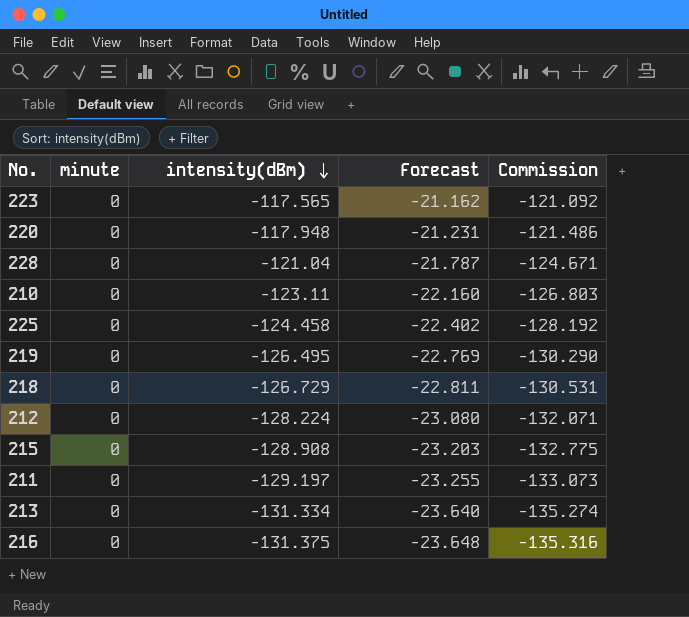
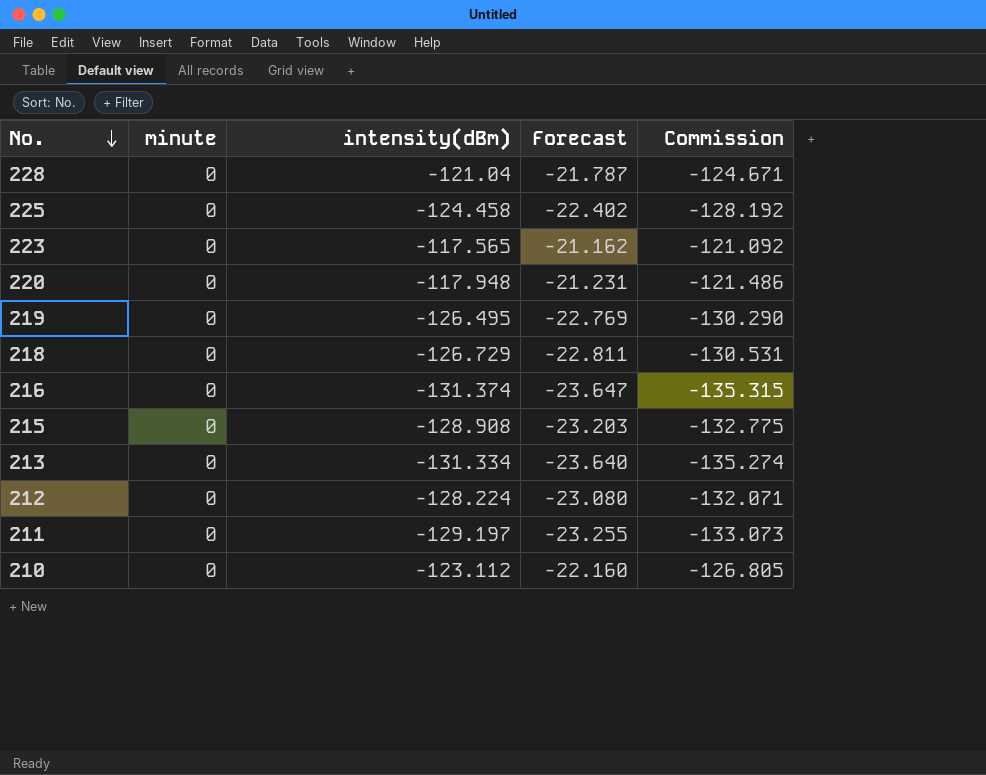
row order: intensity(dBm) descending -> No. descending
216 | intensity(dBm): -131.375 -> -131.374
216 | Forecast: -23.648 -> -23.647
216 | Commission: -135.316 -> -135.315
210 | intensity(dBm): -123.11 -> -123.112
210 | Commission: -126.803 -> -126.805

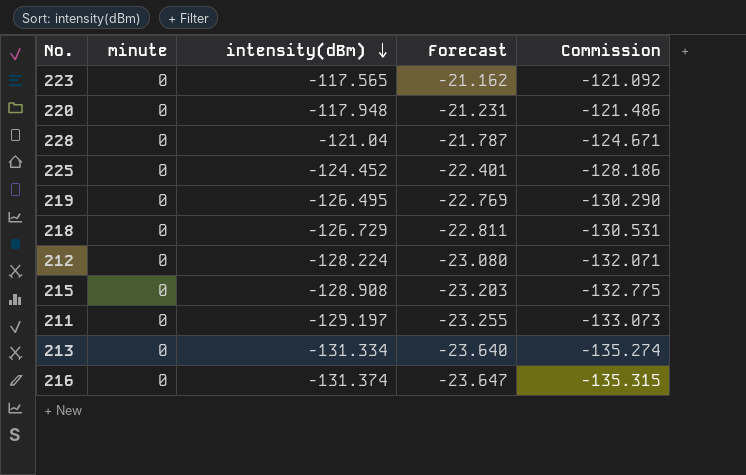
row order: No. descending -> intensity(dBm) descending
row 210: 0 | -123.112 | -22.160 | -126.805 -> none
225 | intensity(dBm): -124.458 -> -124.452
225 | Forecast: -22.402 -> -22.401
225 | Commission: -128.192 -> -128.186

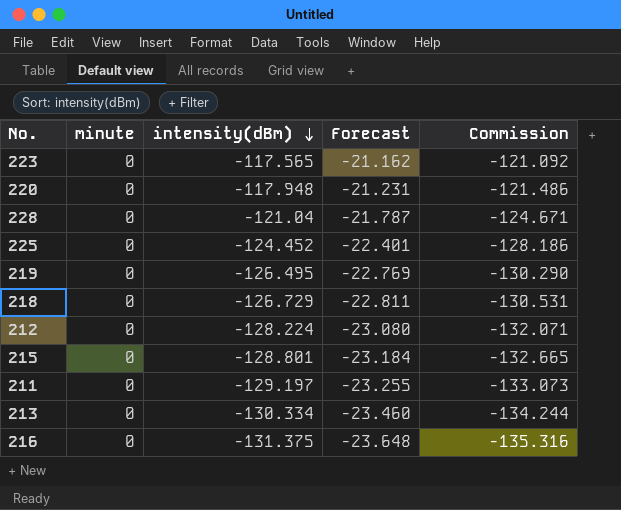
215 | intensity(dBm): -128.908 -> -128.801
215 | Forecast: -23.203 -> -23.184
215 | Commission: -132.775 -> -132.665
213 | intensity(dBm): -131.334 -> -130.334
213 | Forecast: -23.640 -> -23.460
213 | Commission: -135.274 -> -134.244
216 | intensity(dBm): -131.374 -> -131.375
216 | Forecast: -23.647 -> -23.648
216 | Commission: -135.315 -> -135.316

